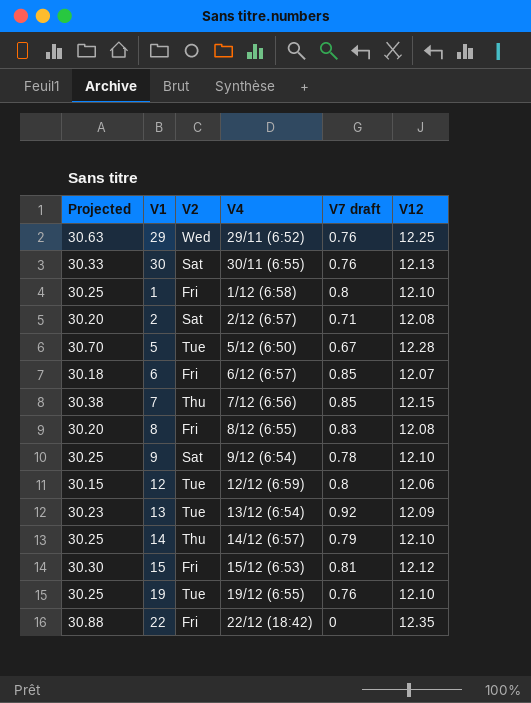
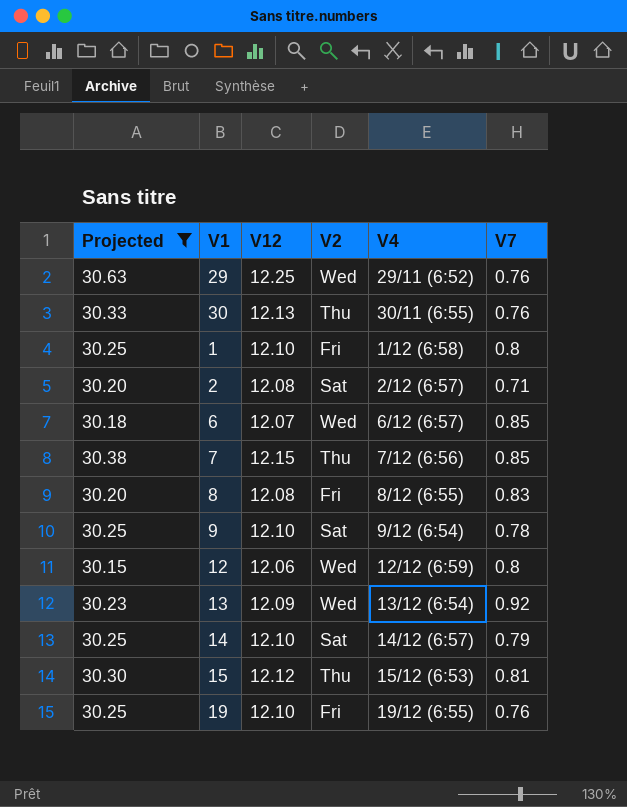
filter: none -> Projected <= 30.63
column V12 | position: 6 -> 3
column name: V7 draft -> V7
30 | V2: Sat -> Thu
6 | V2: Fri -> Wed
12 | V2: Tue -> Wed
13 | V2: Tue -> Wed
14 | V2: Thu -> Sat
15 | V2: Fri -> Thu
19 | V2: Tue -> Fri

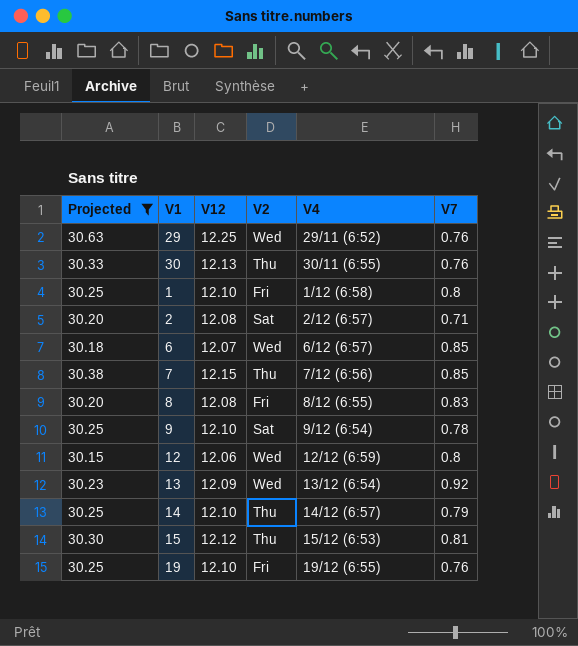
14 | V2: Sat -> Thu

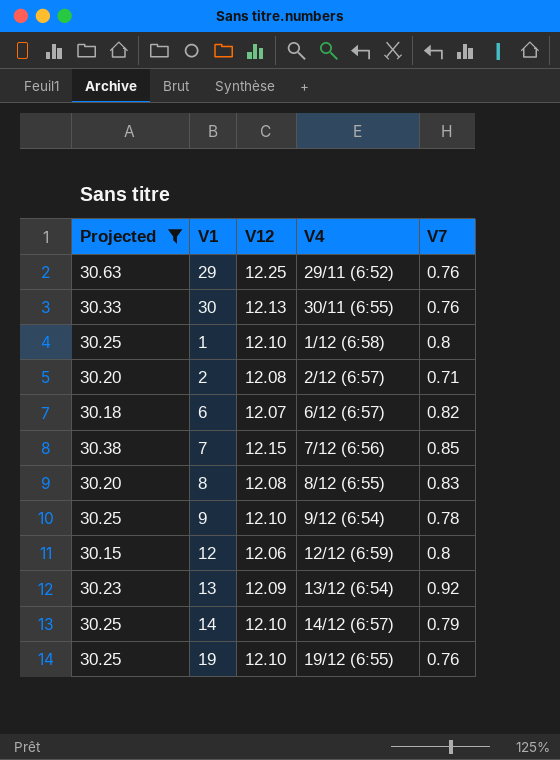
column V2 | position: 4 -> none
row 15: 30.30 | 12.12 | Thu | 15/12 (6:53) | 0.81 -> none
6 | V7: 0.85 -> 0.82

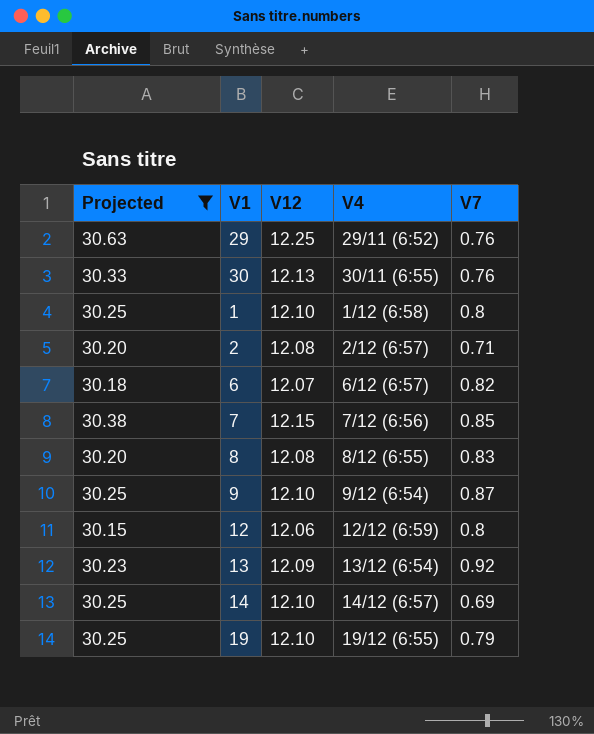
9 | V7: 0.78 -> 0.87
14 | V7: 0.79 -> 0.69
19 | V7: 0.76 -> 0.79

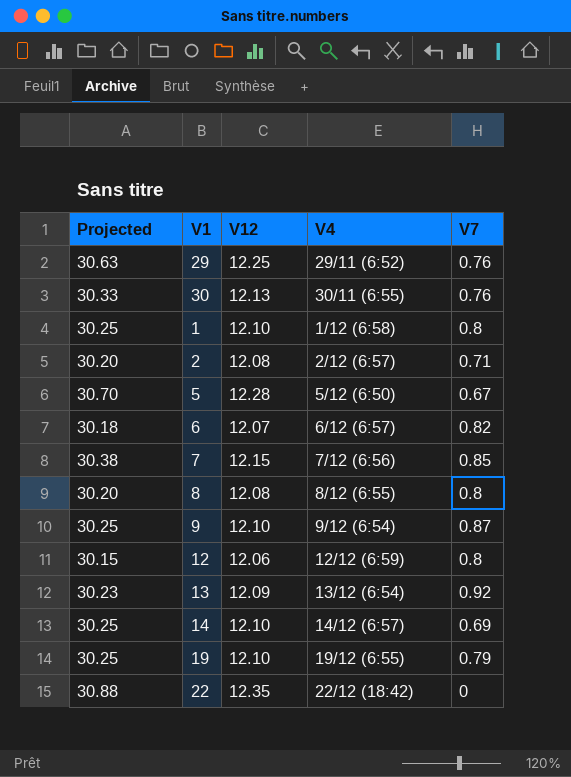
filter: Projected <= 30.63 -> none
8 | V7: 0.83 -> 0.8

